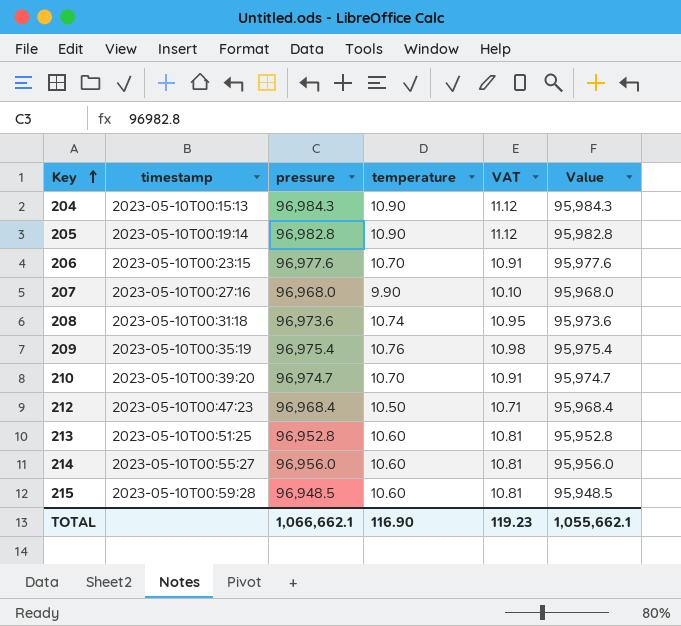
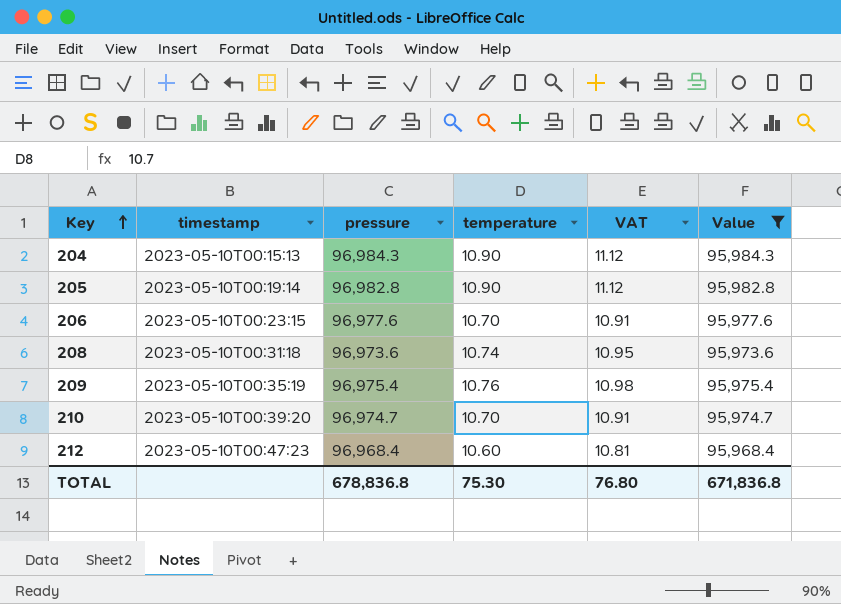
filter: none -> Value >= 95,968.4
212 | temperature: 10.50 -> 10.60
212 | VAT: 10.71 -> 10.81
TOTAL | pressure: 1,066,662.1 -> 678,836.8
TOTAL | temperature: 116.90 -> 75.30
TOTAL | VAT: 119.23 -> 76.80
TOTAL | Value: 1,055,662.1 -> 671,836.8

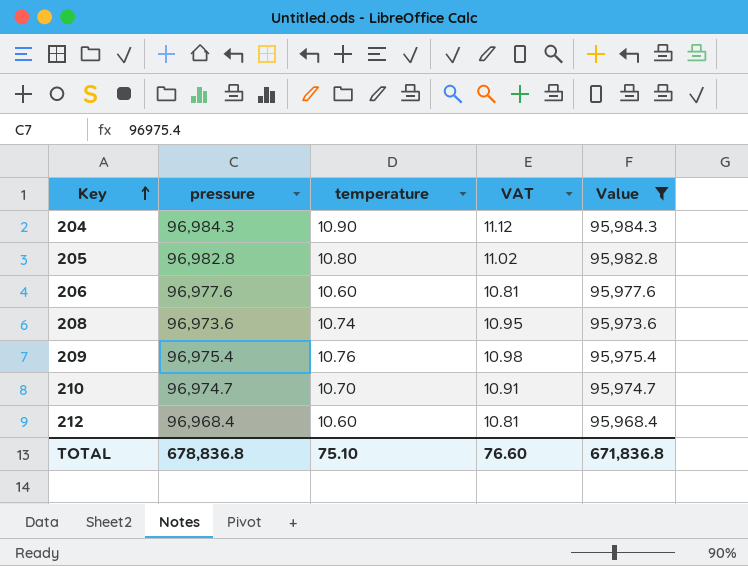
column timestamp | position: 2 -> none
205 | temperature: 10.90 -> 10.80
205 | VAT: 11.12 -> 11.02
206 | temperature: 10.70 -> 10.60
206 | VAT: 10.91 -> 10.81
TOTAL | temperature: 75.30 -> 75.10
TOTAL | VAT: 76.80 -> 76.60

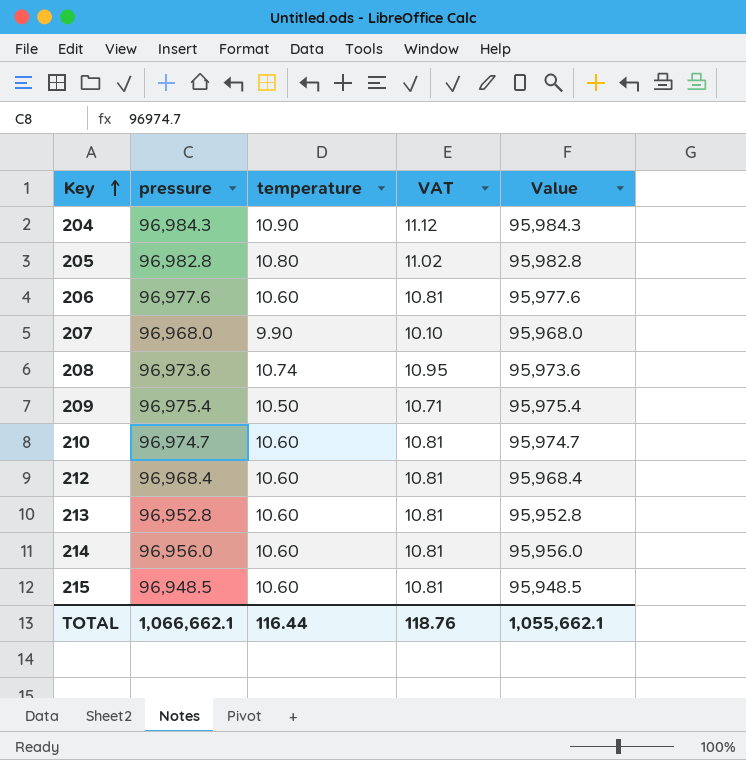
filter: Value >= 95,968.4 -> none
209 | temperature: 10.76 -> 10.50
209 | VAT: 10.98 -> 10.71
210 | temperature: 10.70 -> 10.60
210 | VAT: 10.91 -> 10.81
TOTAL | pressure: 678,836.8 -> 1,066,662.1
TOTAL | temperature: 75.10 -> 116.44
TOTAL | VAT: 76.60 -> 118.76
TOTAL | Value: 671,836.8 -> 1,055,662.1

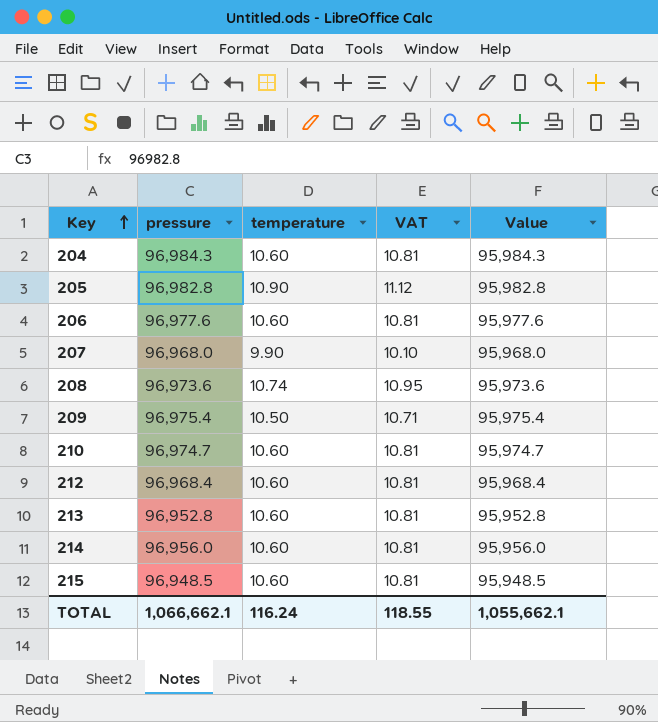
204 | temperature: 10.90 -> 10.60
204 | VAT: 11.12 -> 10.81
205 | temperature: 10.80 -> 10.90
205 | VAT: 11.02 -> 11.12
TOTAL | temperature: 116.44 -> 116.24
TOTAL | VAT: 118.76 -> 118.55

